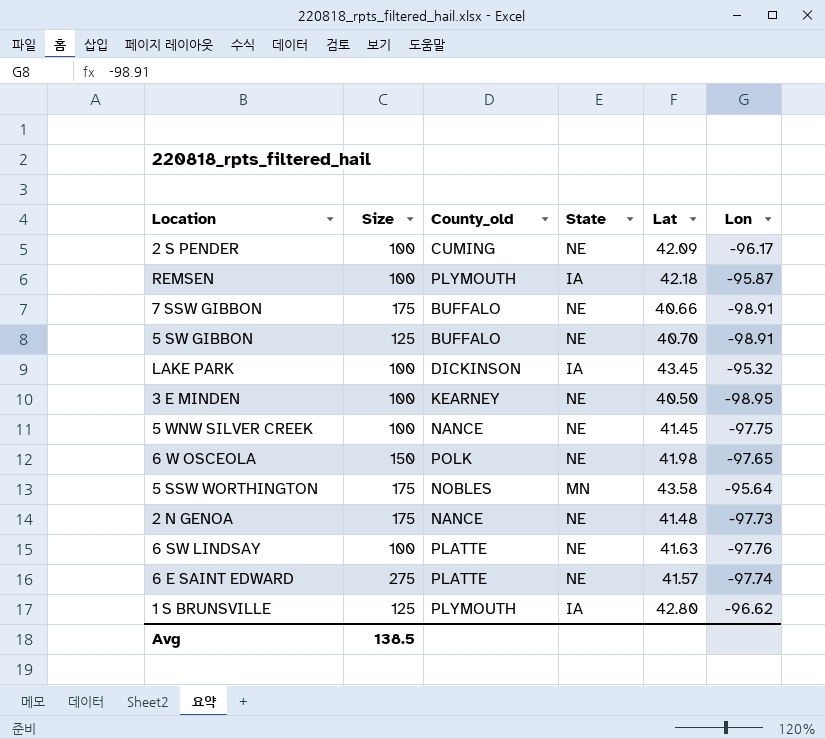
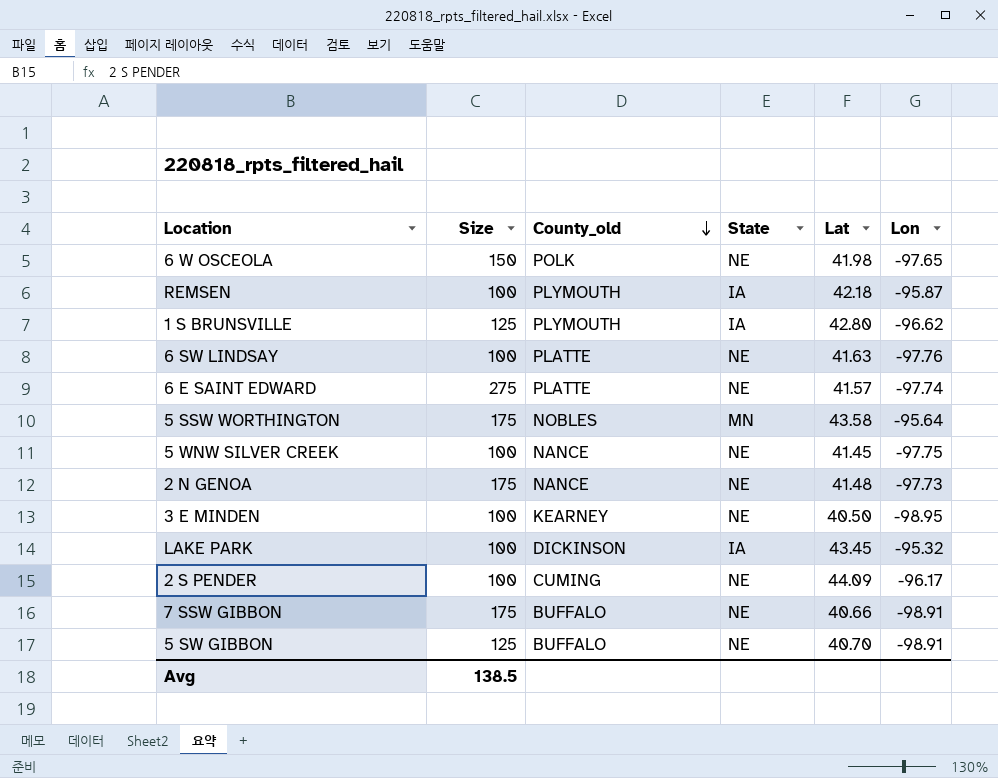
row order: none -> County_old descending
2 S PENDER | Lat: 42.09 -> 44.09

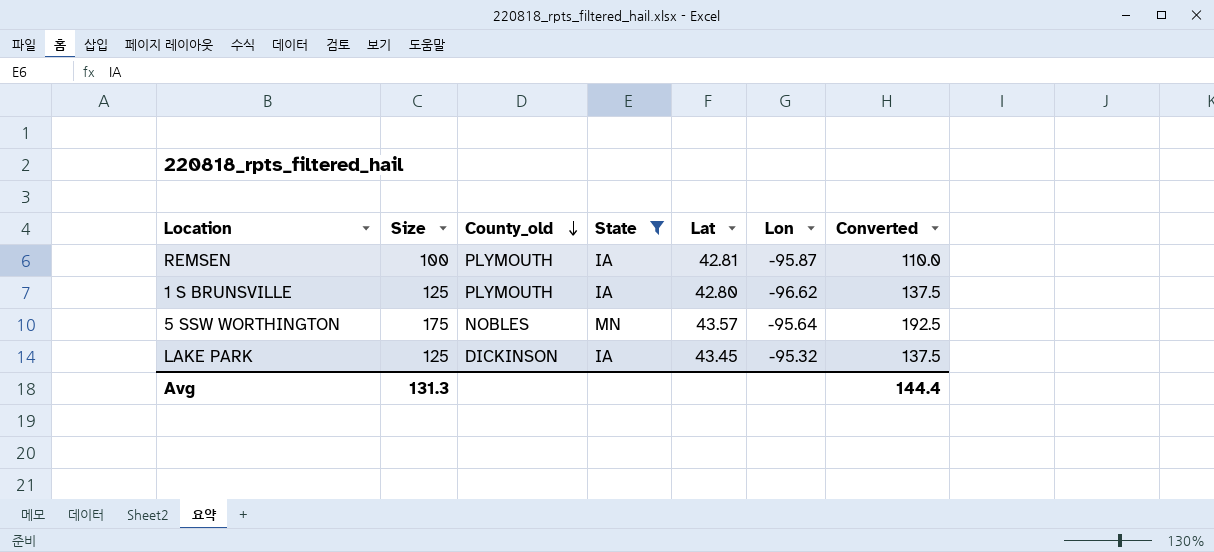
filter: none -> State != NE
column Converted | formula: none -> [Size] * 1.1
REMSEN | Lat: 42.18 -> 42.81
5 SSW WORTHINGTON | Lat: 43.58 -> 43.57
LAKE PARK | Size: 100 -> 125
Avg | Size: 138.5 -> 131.3

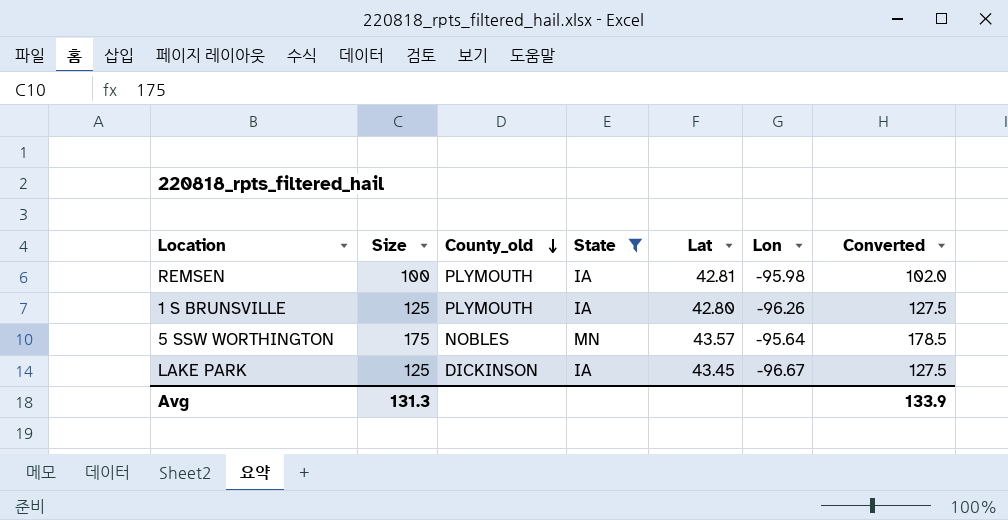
column Converted | formula: [Size] * 1.1 -> [Size] * 1.02
REMSEN | Lon: -95.87 -> -95.98
1 S BRUNSVILLE | Lon: -96.62 -> -96.26
LAKE PARK | Lon: -95.32 -> -96.67
Avg | Converted: 144.4 -> 133.9

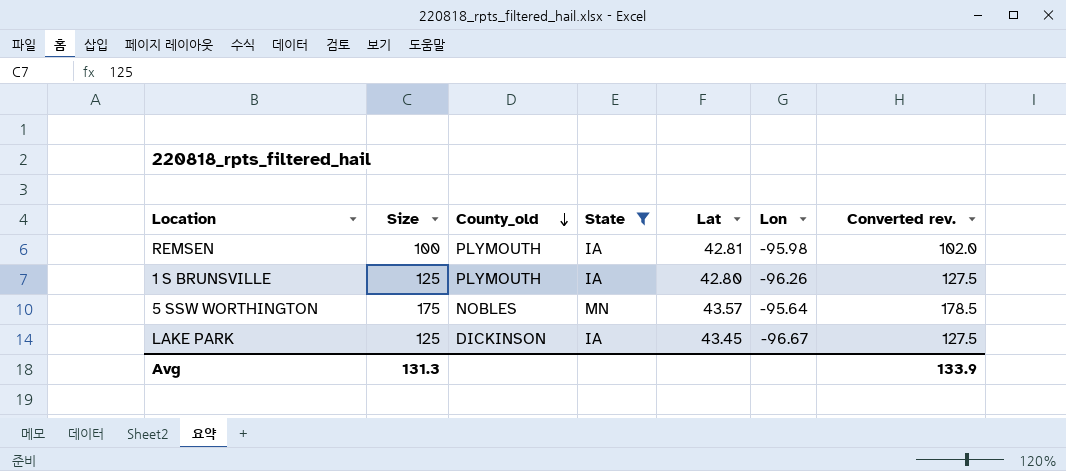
column name: Converted -> Converted rev.

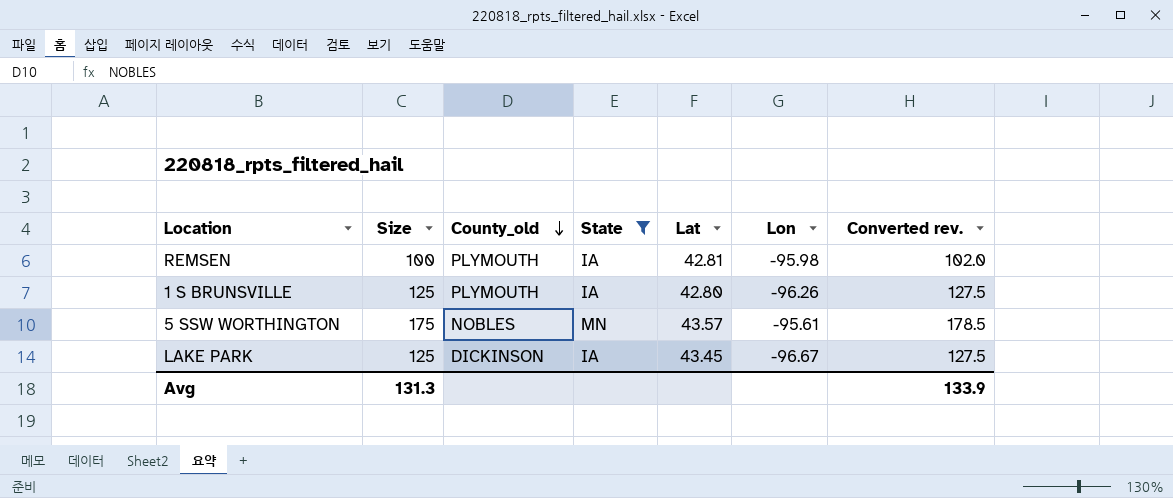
5 SSW WORTHINGTON | Lon: -95.64 -> -95.61

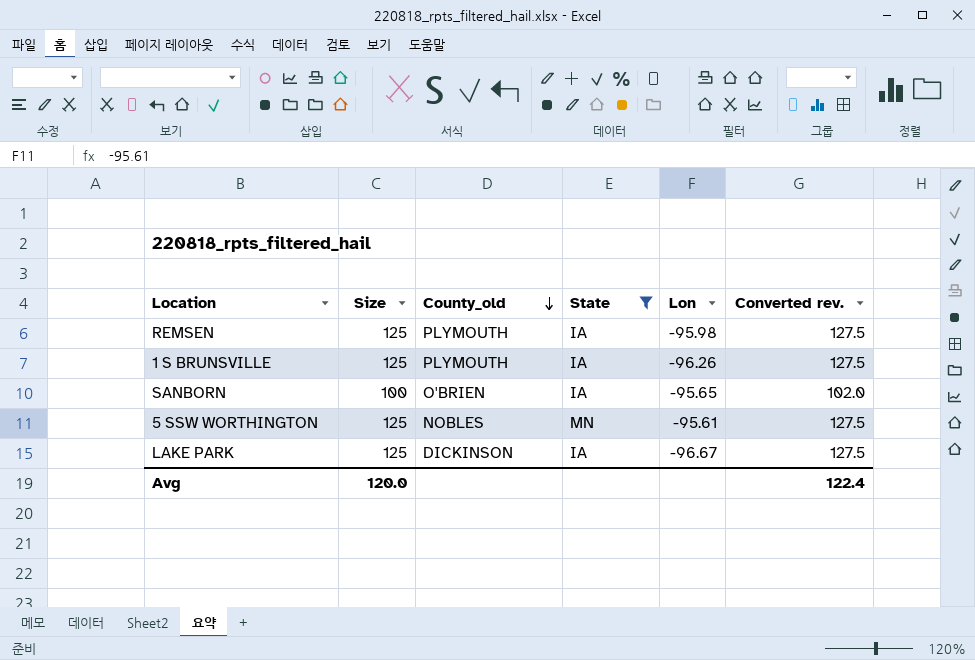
column Lat | position: 5 -> none
REMSEN | Size: 100 -> 125
REMSEN | Converted rev.: 102.0 -> 127.5
row SANBORN: none -> 100 | O'BRIEN | IA | -95.65 | 102.0
5 SSW WORTHINGTON | Size: 175 -> 125
5 SSW WORTHINGTON | Converted rev.: 178.5 -> 127.5
Avg | Size: 131.3 -> 120.0
Avg | Converted rev.: 133.9 -> 122.4

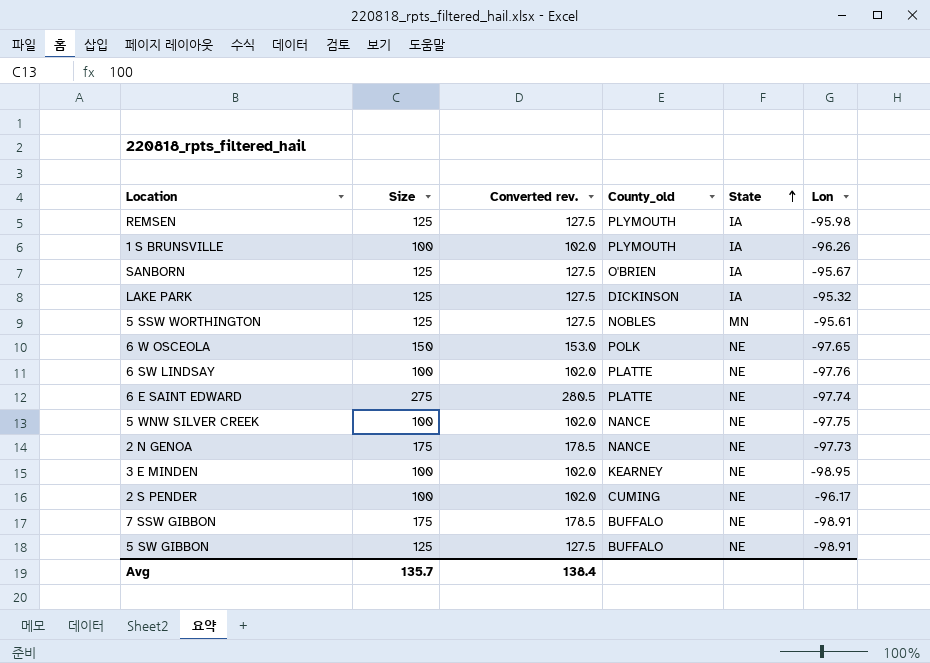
filter: State != NE -> none
row order: County_old descending -> State ascending
column Converted rev. | position: 6 -> 3
1 S BRUNSVILLE | Size: 125 -> 100
1 S BRUNSVILLE | Converted rev.: 127.5 -> 102.0
SANBORN | Size: 100 -> 125
SANBORN | Converted rev.: 102.0 -> 127.5
SANBORN | Lon: -95.65 -> -95.67
LAKE PARK | Lon: -96.67 -> -95.32
Avg | Size: 120.0 -> 135.7
Avg | Converted rev.: 122.4 -> 138.4

